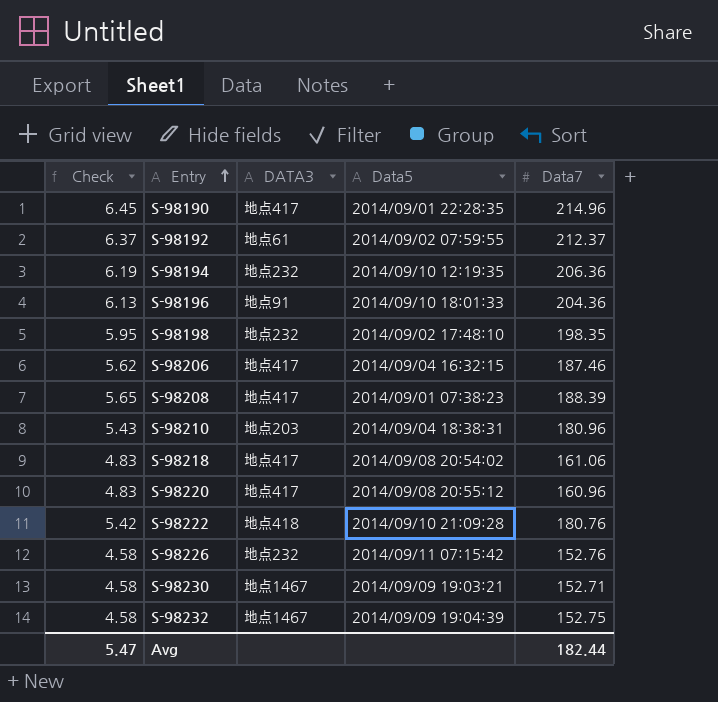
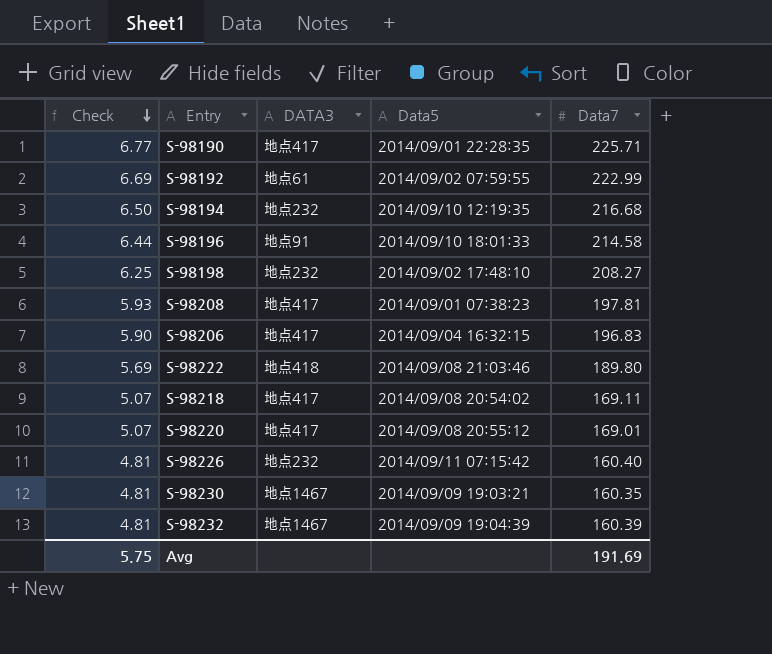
row order: Entry ascending -> Check descending
row S-98210: 5.43 | 地点203 | 2014/09/04 18:38:31 | 180.96 -> none
S-98190 | Check: 6.45 -> 6.77
S-98190 | Data7: 214.96 -> 225.71
S-98192 | Check: 6.37 -> 6.69
S-98192 | Data7: 212.37 -> 222.99
S-98194 | Check: 6.19 -> 6.50
S-98194 | Data7: 206.36 -> 216.68
S-98196 | Check: 6.13 -> 6.44
S-98196 | Data7: 204.36 -> 214.58
S-98198 | Check: 5.95 -> 6.25
S-98198 | Data7: 198.35 -> 208.27
S-98208 | Check: 5.65 -> 5.93
S-98208 | Data7: 188.39 -> 197.81
S-98206 | Check: 5.62 -> 5.90
S-98206 | Data7: 187.46 -> 196.83
S-98222 | Check: 5.42 -> 5.69
S-98222 | Data5: 2014/09/10 21:09:28 -> 2014/09/08 21:03:46
S-98222 | Data7: 180.76 -> 189.80
S-98218 | Check: 4.83 -> 5.07
S-98218 | Data7: 161.06 -> 169.11
S-98220 | Check: 4.83 -> 5.07
S-98220 | Data7: 160.96 -> 169.01
S-98226 | Check: 4.58 -> 4.81
S-98226 | Data7: 152.76 -> 160.40
S-98230 | Check: 4.58 -> 4.81
S-98230 | Data7: 152.71 -> 160.35
S-98232 | Check: 4.58 -> 4.81
S-98232 | Data7: 152.75 -> 160.39
Avg | Check: 5.47 -> 5.75
Avg | Data7: 182.44 -> 191.69

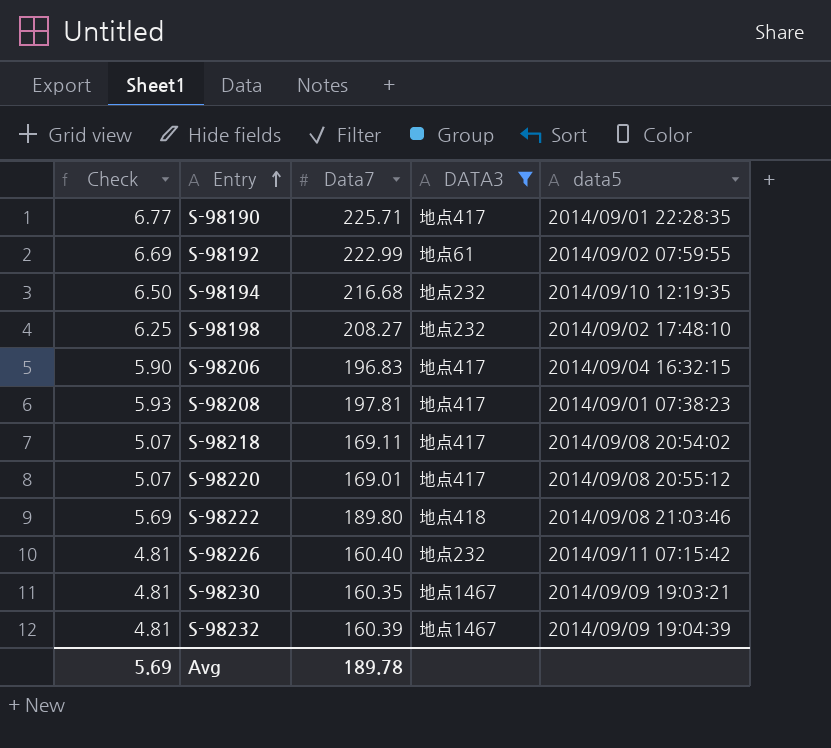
filter: none -> DATA3 != 地点91
row order: Check descending -> Entry ascending
column Data7 | position: 5 -> 3
column name: Data5 -> data5
Avg | Check: 5.75 -> 5.69
Avg | Data7: 191.69 -> 189.78

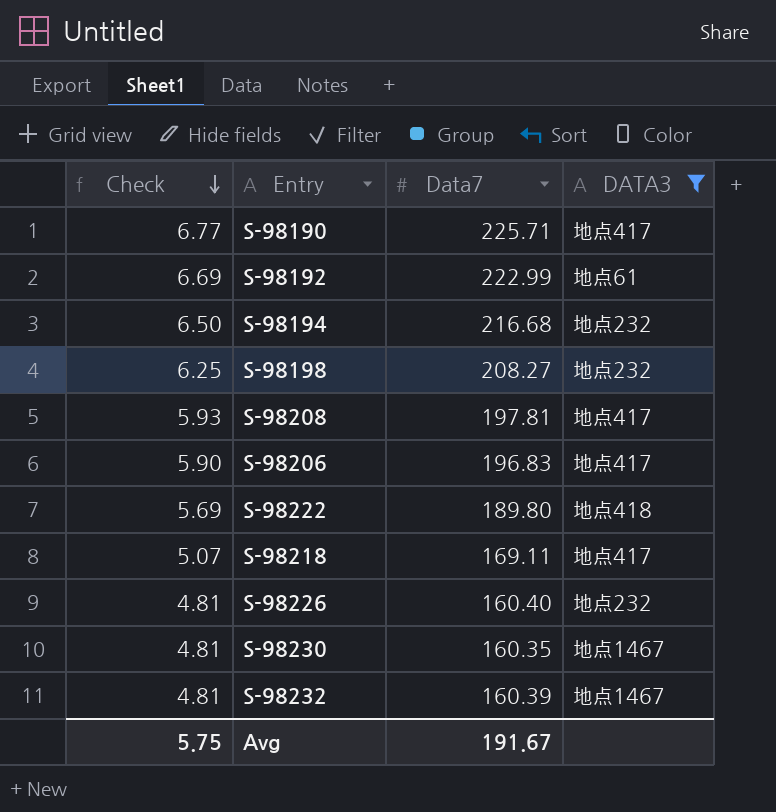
row order: Entry ascending -> Check descending
column data5 | position: 5 -> none
row S-98220: 5.07 | 169.01 | 地点417 | 2014/09/08 20:55:12 -> none
Avg | Check: 5.69 -> 5.75
Avg | Data7: 189.78 -> 191.67

